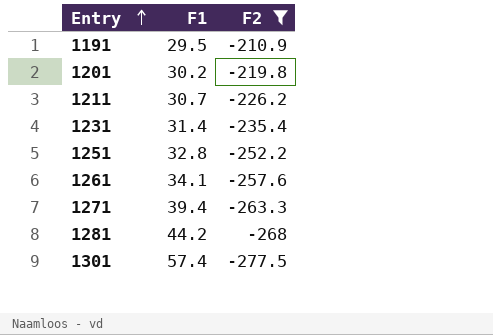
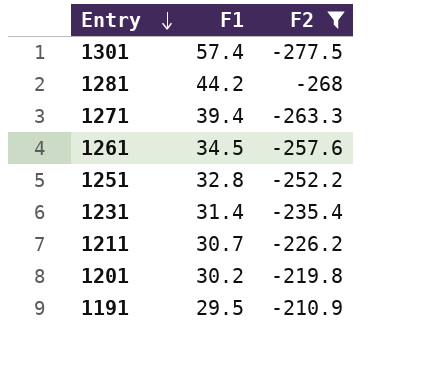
row order: Entry ascending -> Entry descending
1261 | F1: 34.1 -> 34.5

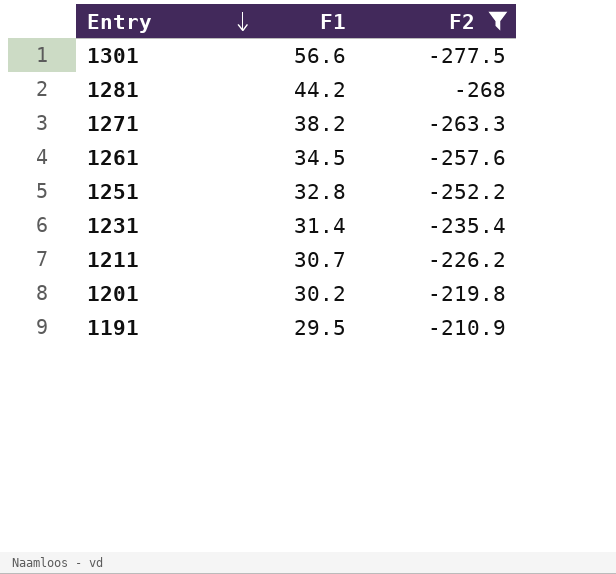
1301 | F1: 57.4 -> 56.6
1271 | F1: 39.4 -> 38.2

